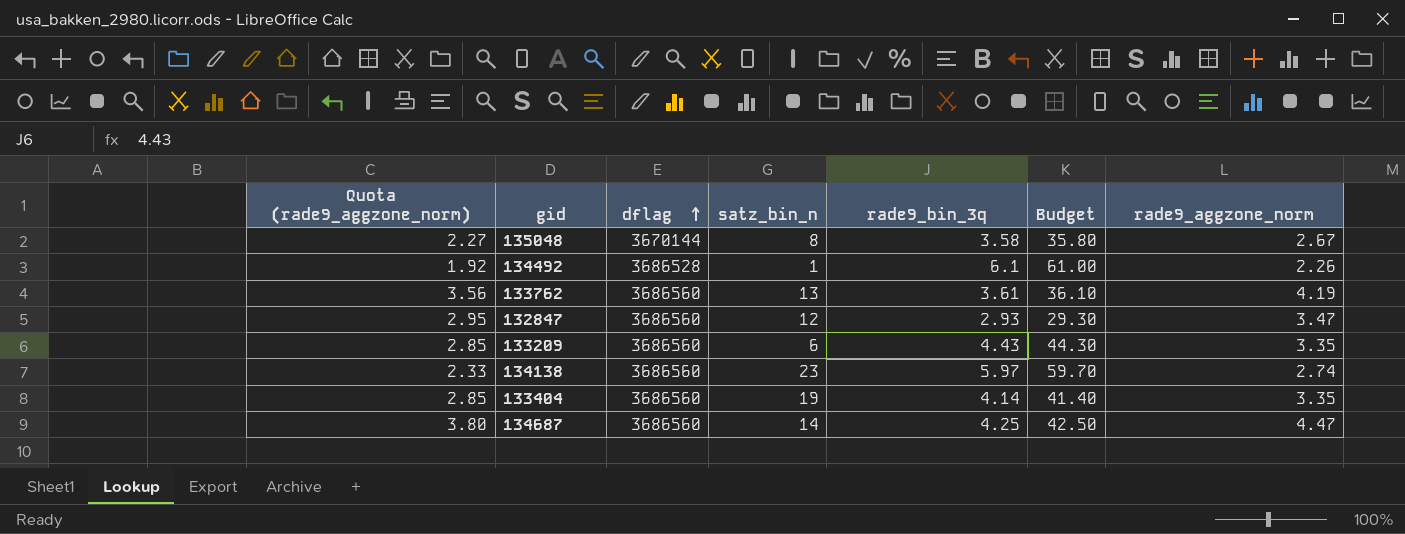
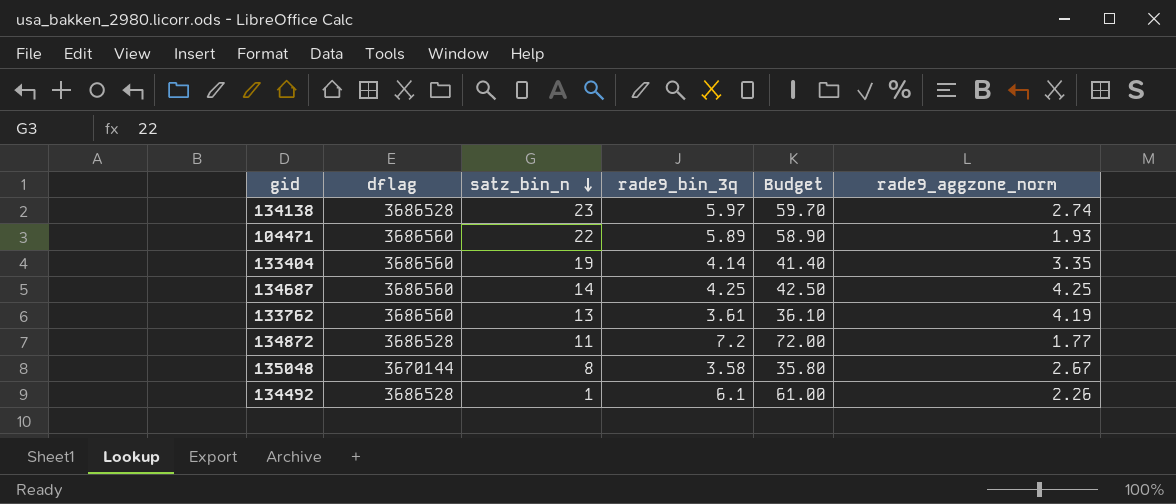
row order: dflag ascending -> satz_bin_n descending
column Quota (rade9_aggzone_norm) | formula: [rade9_aggzone_norm] * 0.85 -> none
row 132847: 2.95 | 3686560 | 12 | 2.93 | 29.30 | 3.47 -> none
row 133209: 2.85 | 3686560 | 6 | 4.43 | 44.30 | 3.35 -> none
134138 | dflag: 3686560 -> 3686528
row 104471: none -> 3686560 | 22 | 5.89 | 58.90 | 1.93
134687 | rade9_aggzone_norm: 4.47 -> 4.25
row 134872: none -> 3686528 | 11 | 7.2 | 72.00 | 1.77

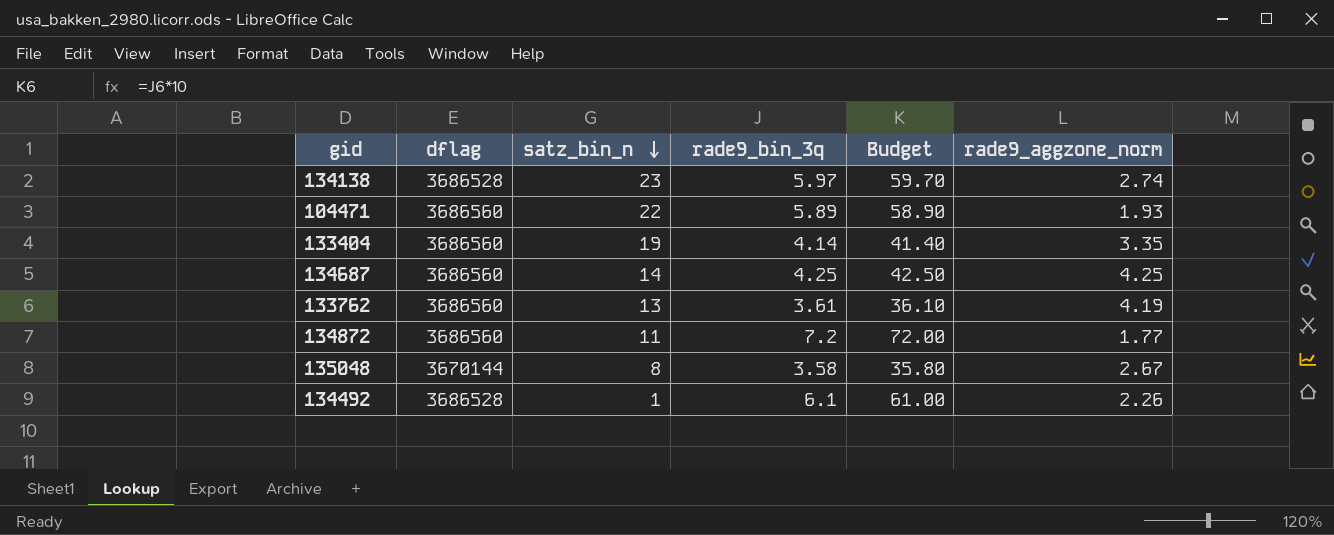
134872 | dflag: 3686528 -> 3686560

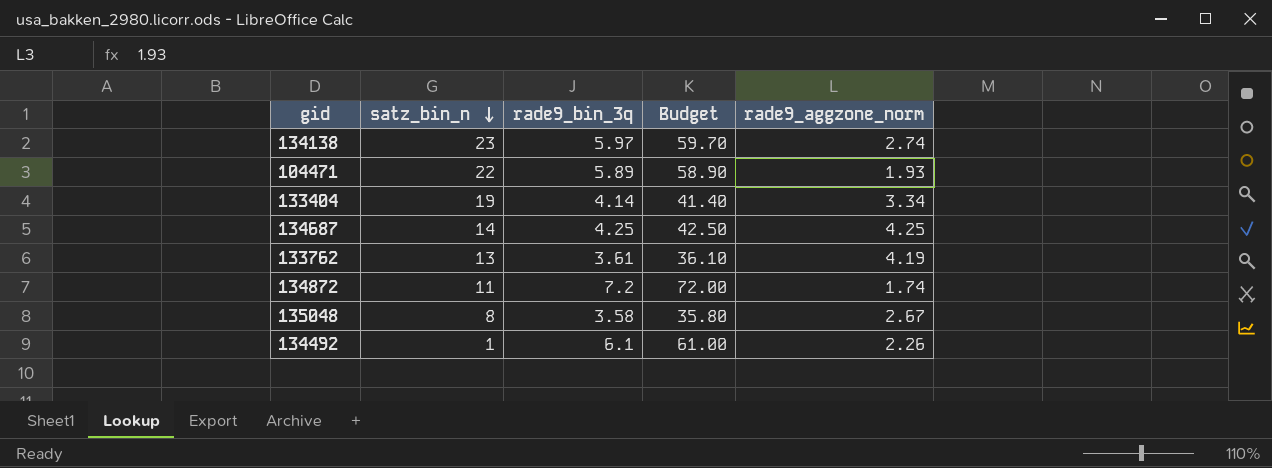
column dflag | position: 2 -> none
133404 | rade9_aggzone_norm: 3.35 -> 3.34
134872 | rade9_aggzone_norm: 1.77 -> 1.74

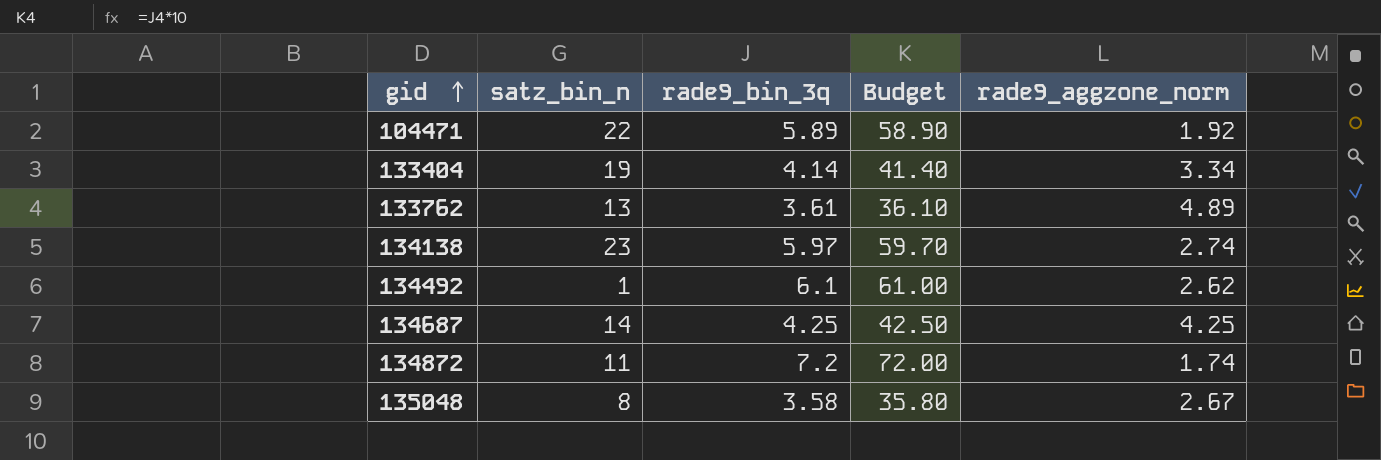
row order: satz_bin_n descending -> gid ascending
104471 | rade9_aggzone_norm: 1.93 -> 1.92
133762 | rade9_aggzone_norm: 4.19 -> 4.89
134492 | rade9_aggzone_norm: 2.26 -> 2.62

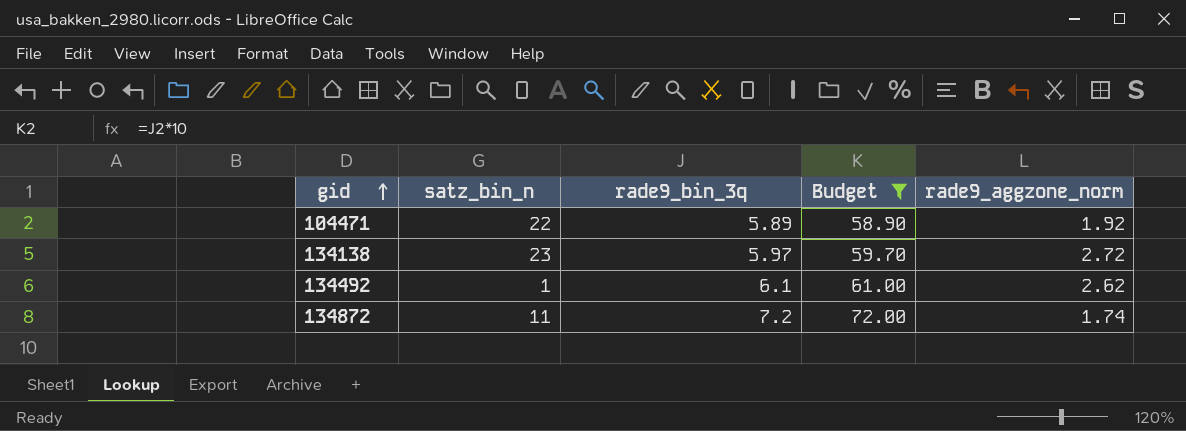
filter: none -> Budget >= 58.90
134138 | rade9_aggzone_norm: 2.74 -> 2.72

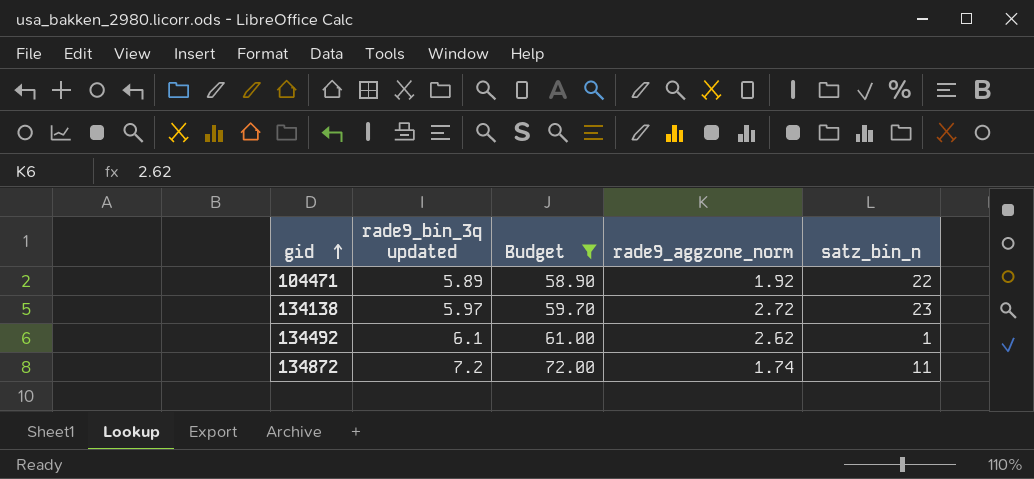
column name: rade9_bin_3q -> rade9_bin_3q updated
column satz_bin_n | position: 2 -> 5

